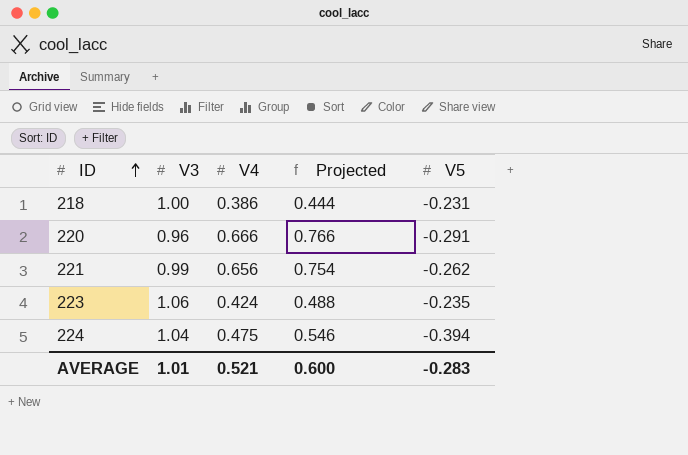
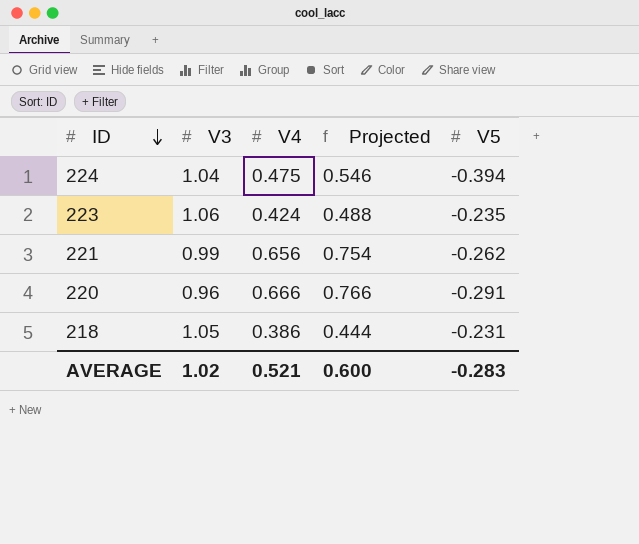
row order: ID ascending -> ID descending
218 | V3: 1.00 -> 1.05
AVERAGE | V3: 1.01 -> 1.02

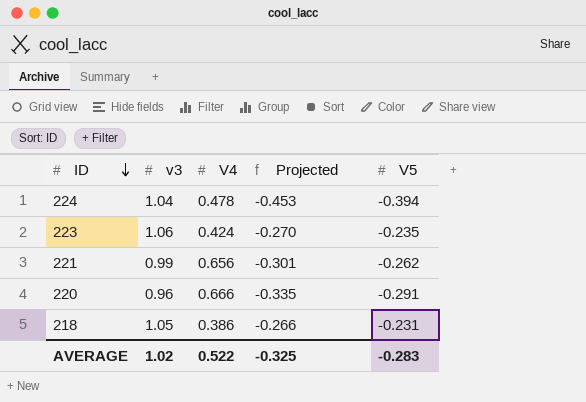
column name: V3 -> v3
column Projected | formula: [V4] * 1.15 -> [V5] * 1.15
224 | V4: 0.475 -> 0.478
AVERAGE | V4: 0.521 -> 0.522
AVERAGE | Projected: 0.600 -> -0.325

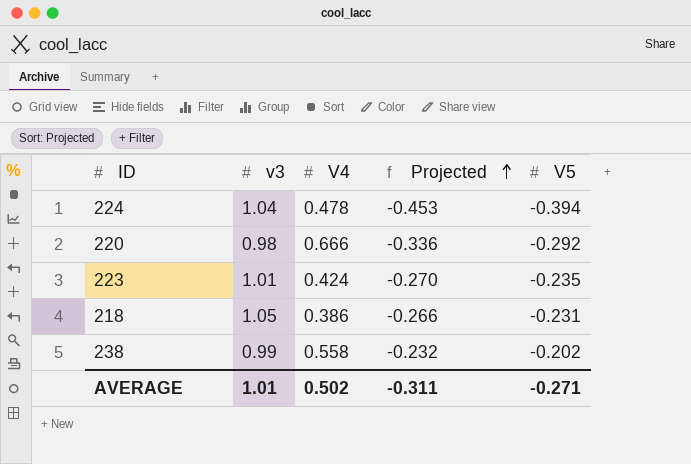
row order: ID descending -> Projected ascending
row 221: 0.99 | 0.656 | -0.301 | -0.262 -> none
220 | v3: 0.96 -> 0.98
220 | Projected: -0.335 -> -0.336
220 | V5: -0.291 -> -0.292
223 | v3: 1.06 -> 1.01
row 238: none -> 0.99 | 0.558 | -0.232 | -0.202
AVERAGE | v3: 1.02 -> 1.01
AVERAGE | V4: 0.522 -> 0.502
AVERAGE | Projected: -0.325 -> -0.311
AVERAGE | V5: -0.283 -> -0.271

